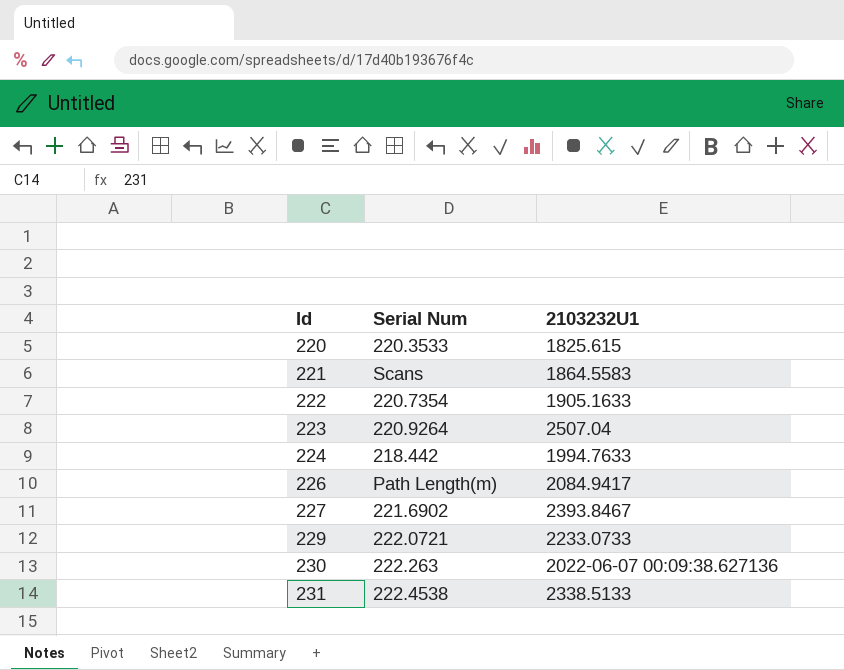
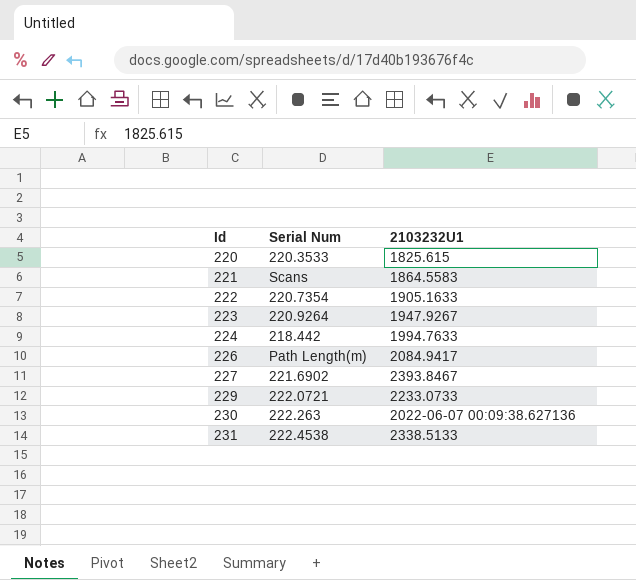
223 | 2103232U1: 2507.04 -> 1947.9267

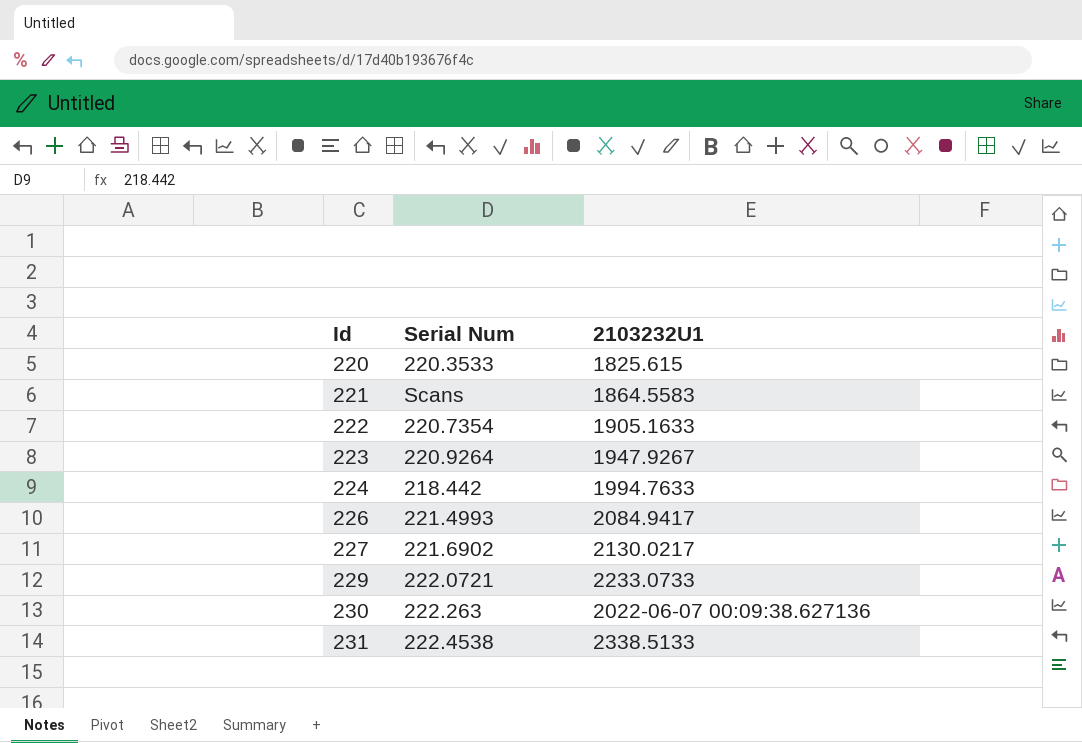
226 | Serial Num: Path Length(m) -> 221.4993
227 | 2103232U1: 2393.8467 -> 2130.0217

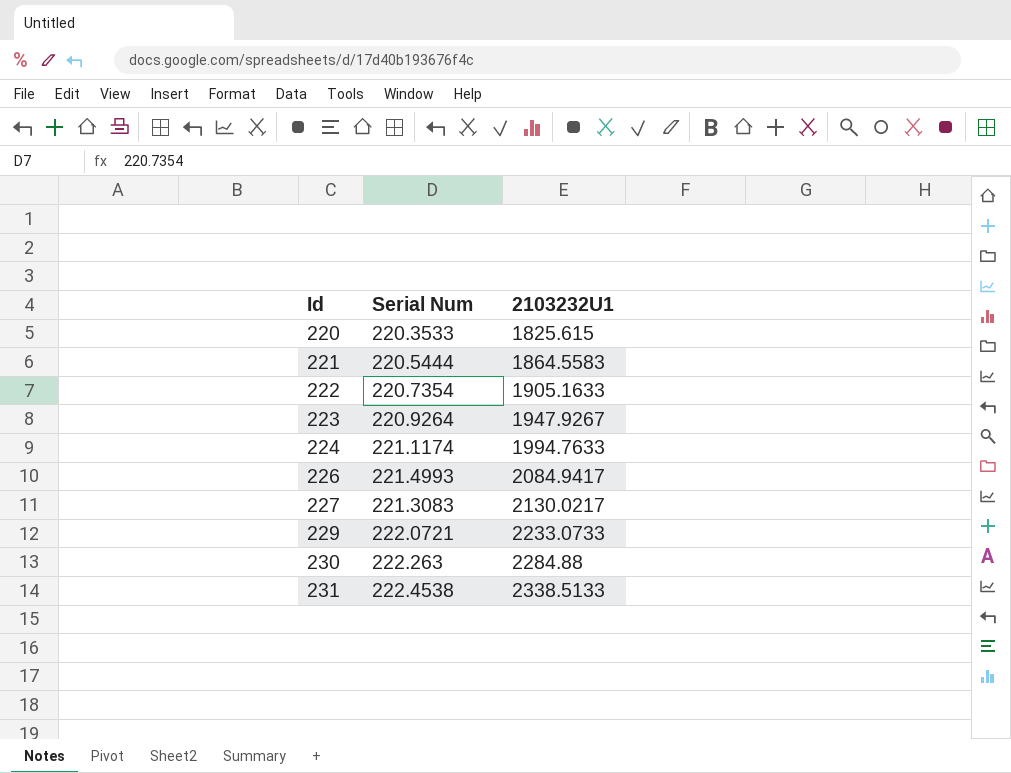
221 | Serial Num: Scans -> 220.5444
224 | Serial Num: 218.442 -> 221.1174
227 | Serial Num: 221.6902 -> 221.3083
230 | 2103232U1: 2022-06-07 00:09:38.627136 -> 2284.88

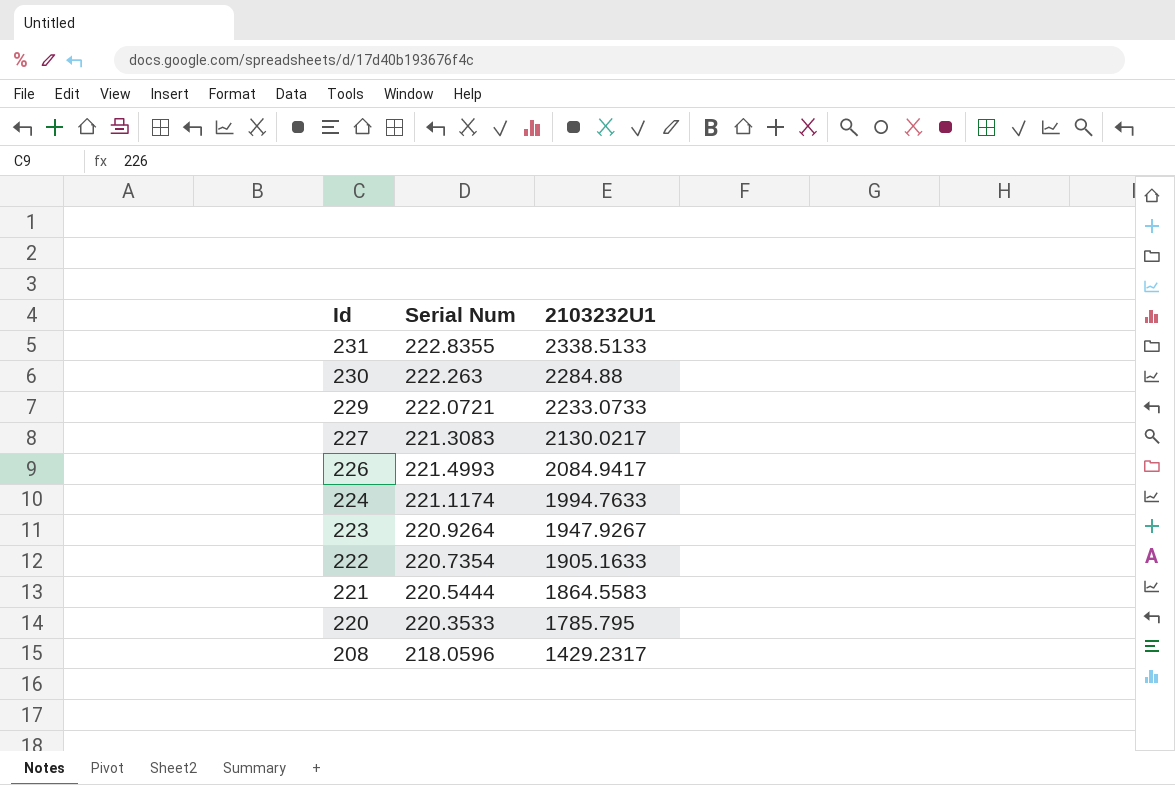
row order: Id ascending -> Id descending
231 | Serial Num: 222.4538 -> 222.8355
220 | 2103232U1: 1825.615 -> 1785.795
row 208: none -> 218.0596 | 1429.2317

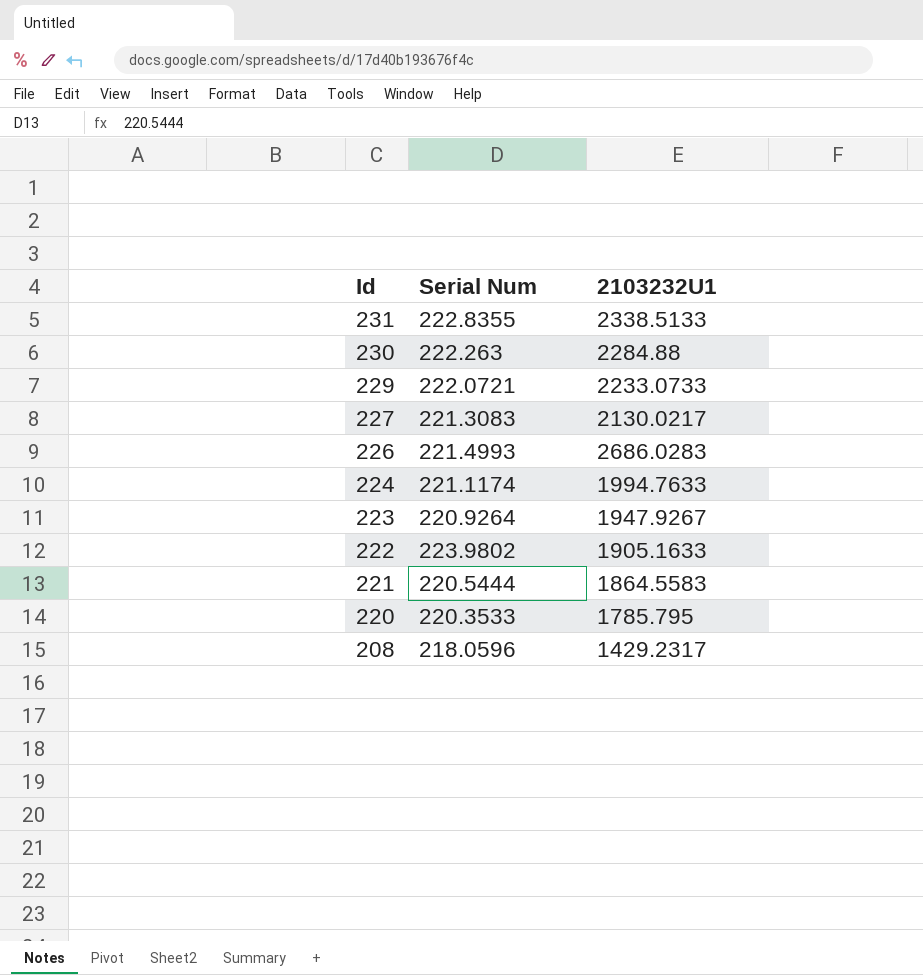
226 | 2103232U1: 2084.9417 -> 2686.0283
222 | Serial Num: 220.7354 -> 223.9802

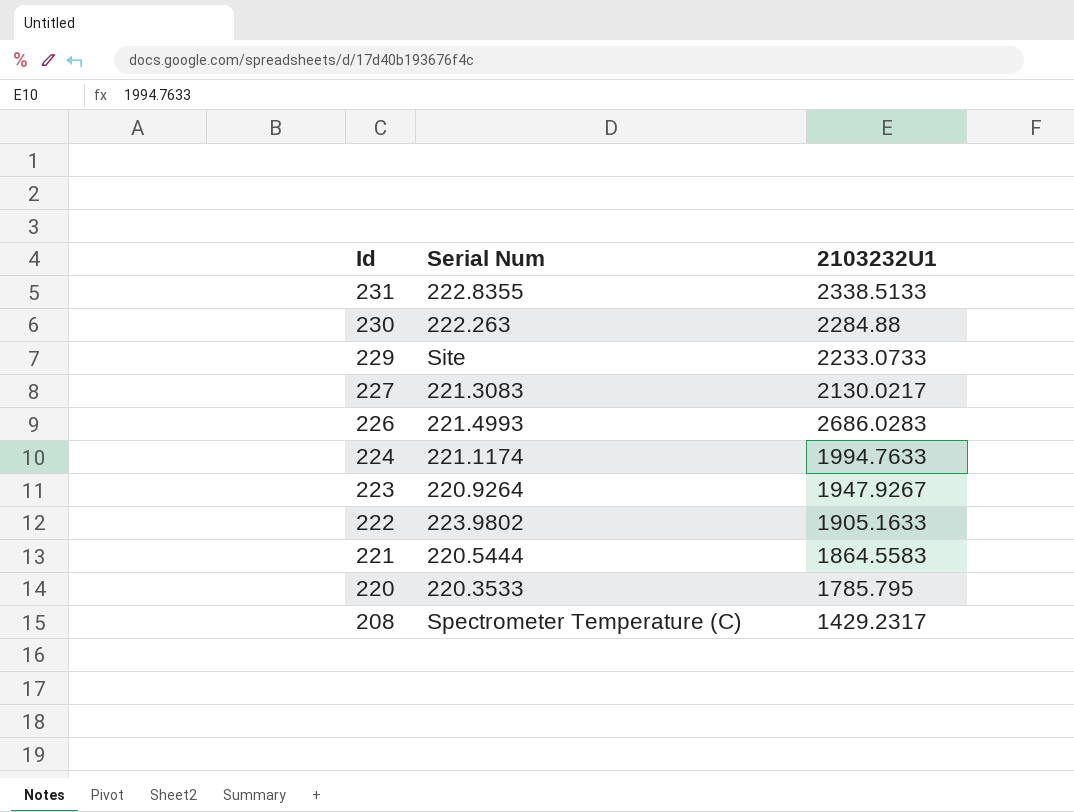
229 | Serial Num: 222.0721 -> Site
208 | Serial Num: 218.0596 -> Spectrometer Temperature (C)

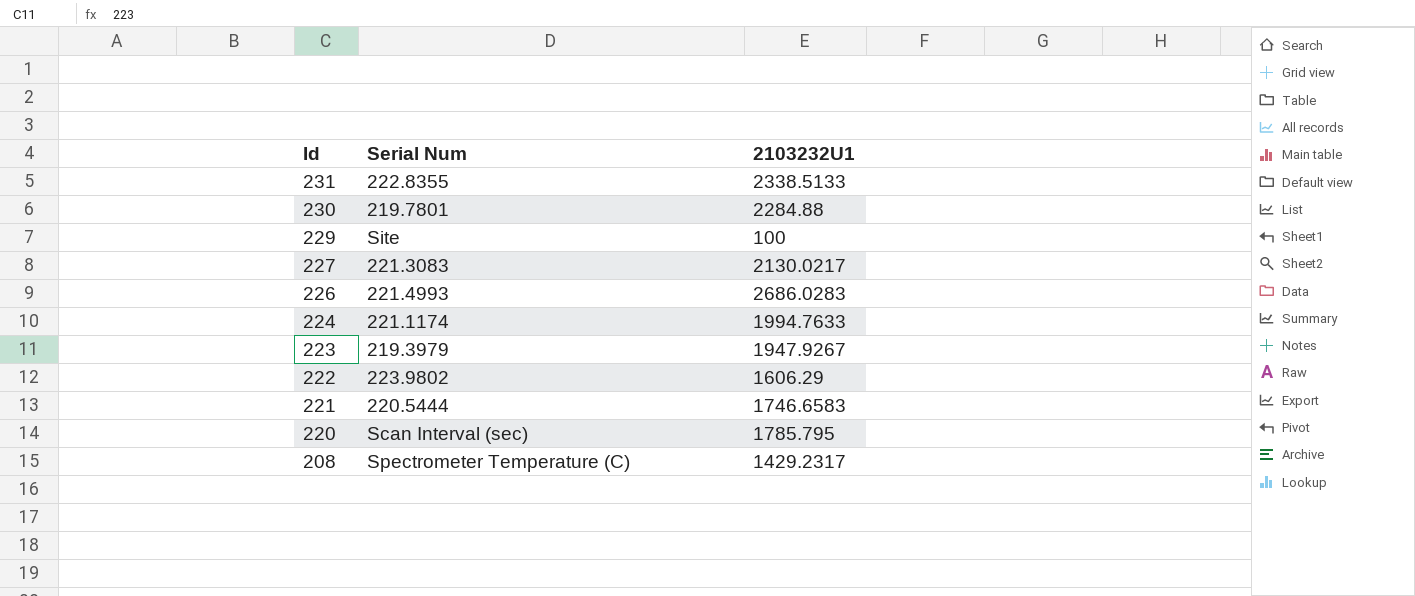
230 | Serial Num: 222.263 -> 219.7801
229 | 2103232U1: 2233.0733 -> 100
223 | Serial Num: 220.9264 -> 219.3979
222 | 2103232U1: 1905.1633 -> 1606.29
221 | 2103232U1: 1864.5583 -> 1746.6583
220 | Serial Num: 220.3533 -> Scan Interval (sec)

